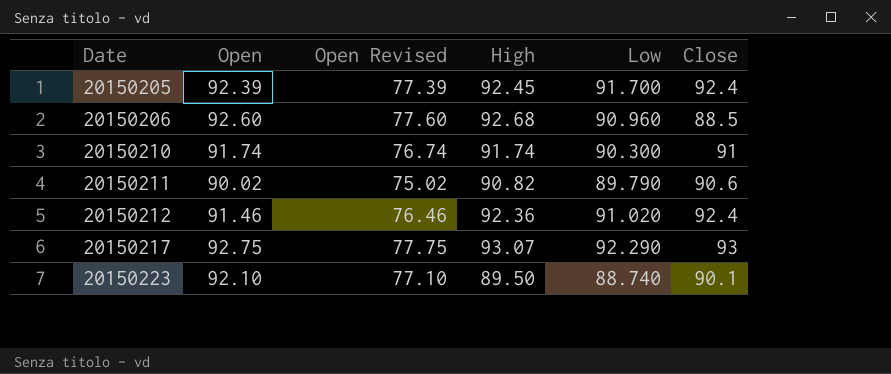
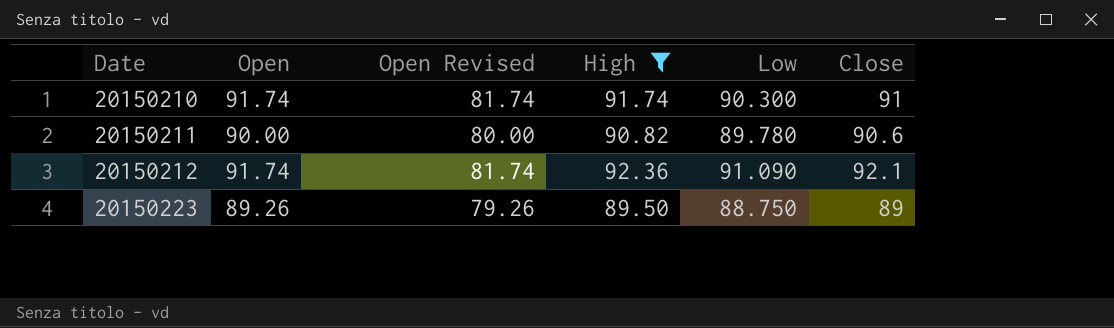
filter: none -> High <= 92.36
column Open Revised | formula: [Open] - 15 -> [Open] - 10
20150211 | Open: 90.02 -> 90.00
20150211 | Low: 89.790 -> 89.780
20150212 | Open: 91.46 -> 91.74
20150212 | Low: 91.020 -> 91.090
20150212 | Close: 92.4 -> 92.1
20150223 | Open: 92.10 -> 89.26
20150223 | Low: 88.740 -> 88.750
20150223 | Close: 90.1 -> 89

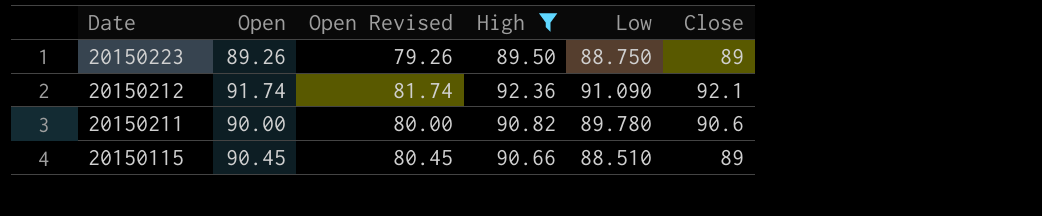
row order: Date ascending -> Date descending
row 20150210: 91.74 | 81.74 | 91.74 | 90.300 | 91 -> none
row 20150115: none -> 90.45 | 80.45 | 90.66 | 88.510 | 89

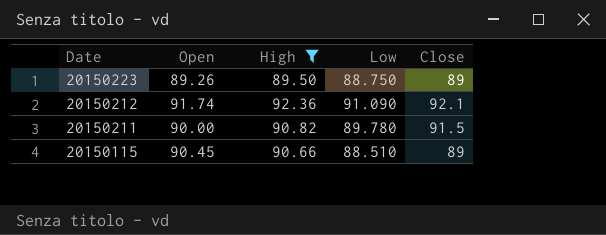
column Open Revised | formula: [Open] - 10 -> none
20150211 | Close: 90.6 -> 91.5

